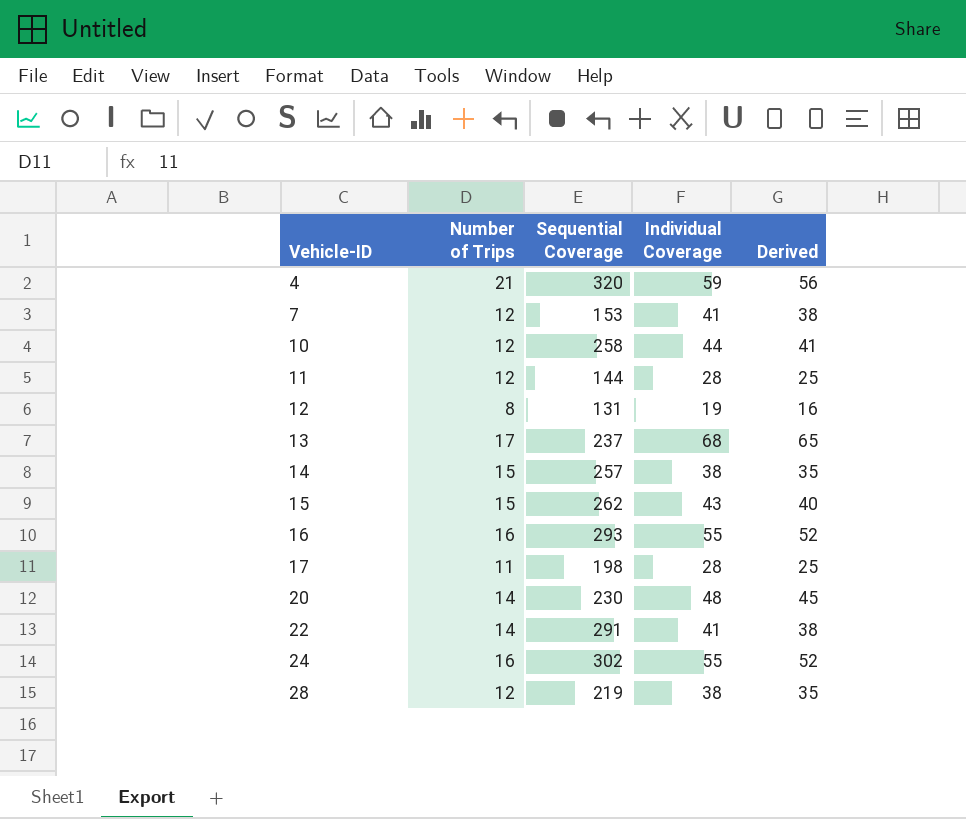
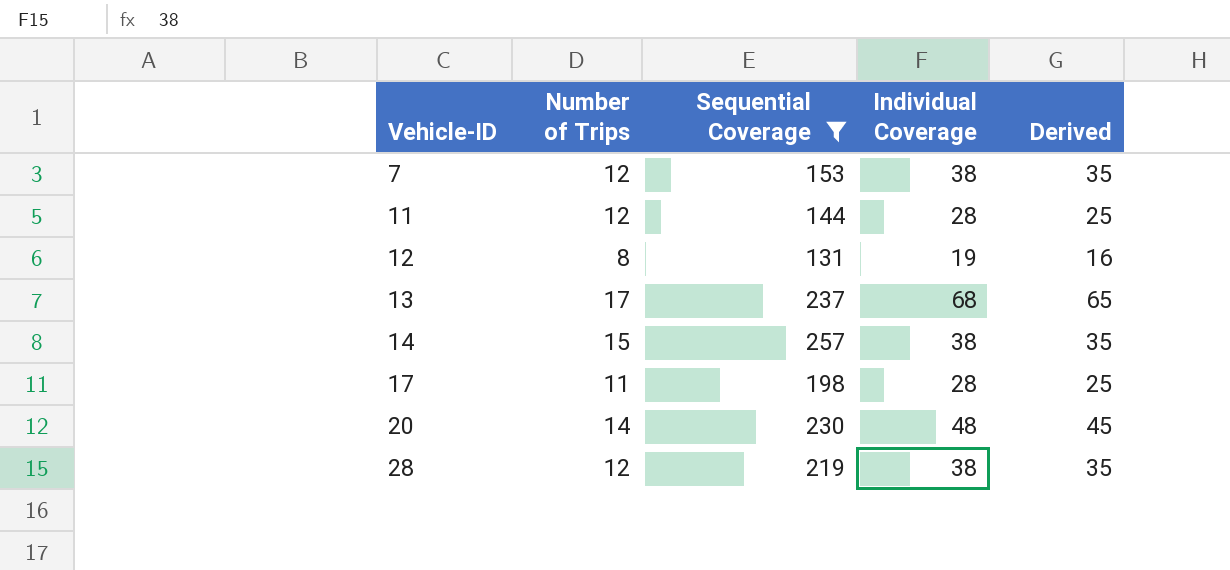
filter: none -> Sequential Coverage <= 257
7 | Individual Coverage: 41 -> 38
7 | Derived: 38 -> 35

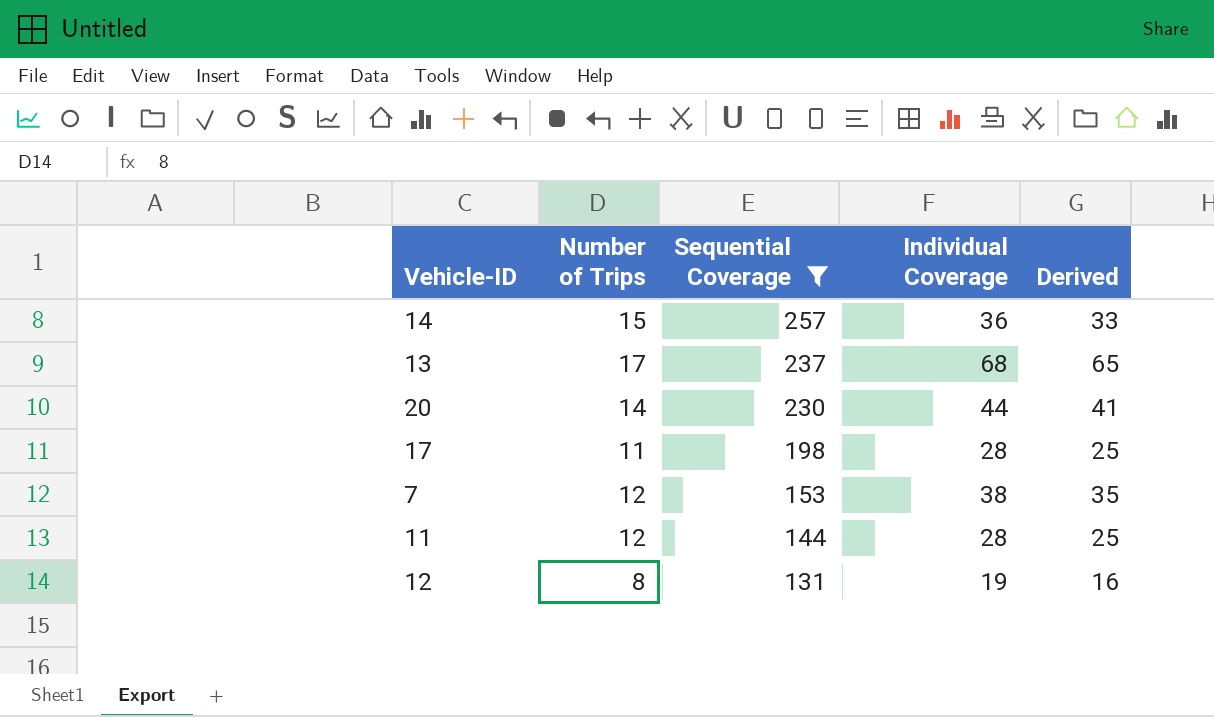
row order: Vehicle-ID ascending -> Sequential Coverage descending
row 28: 12 | 219 | 38 | 35 -> none
14 | Individual Coverage: 38 -> 36
14 | Derived: 35 -> 33
20 | Individual Coverage: 48 -> 44
20 | Derived: 45 -> 41

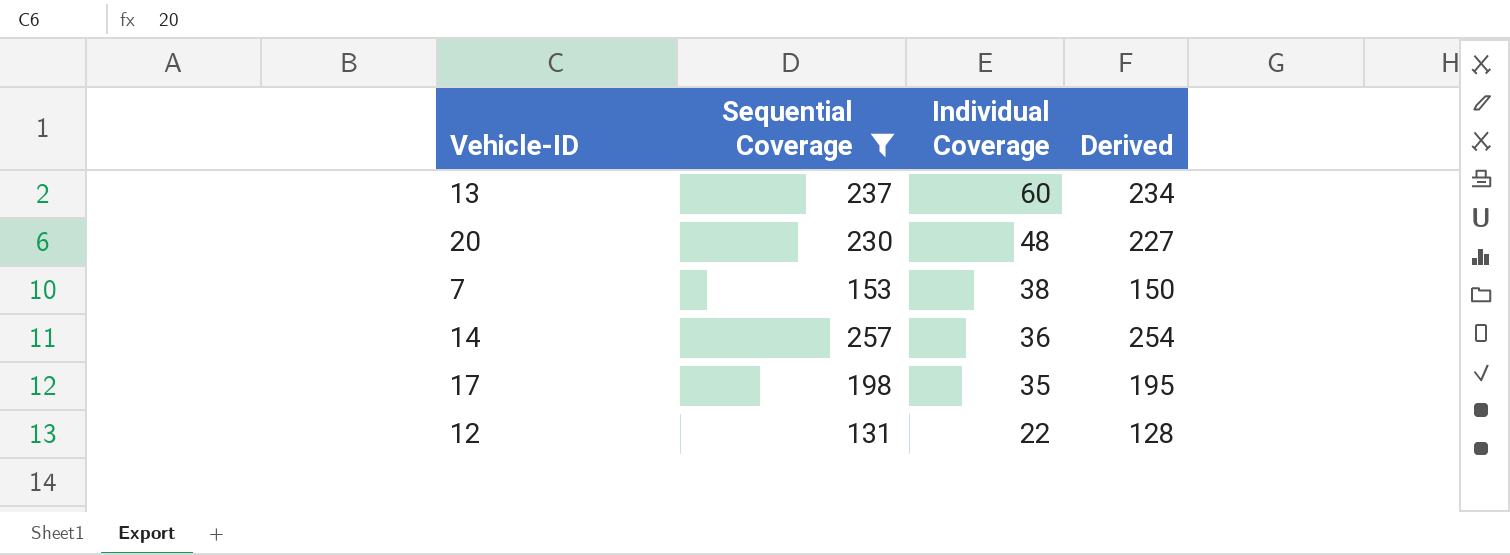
row order: Sequential Coverage descending -> Individual Coverage descending
column Number of Trips | position: 2 -> none
column Derived | formula: [Individual Coverage] - 3 -> [Sequential Coverage] - 3
row 11: 12 | 144 | 28 | 25 -> none
13 | Individual Coverage: 68 -> 60
20 | Individual Coverage: 44 -> 48
17 | Individual Coverage: 28 -> 35
12 | Individual Coverage: 19 -> 22

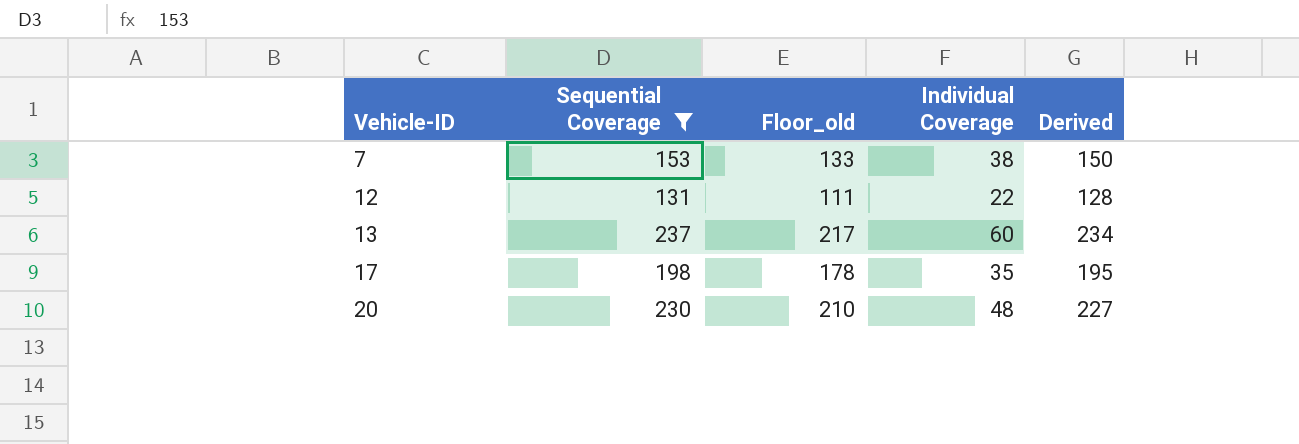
row order: Individual Coverage descending -> Vehicle-ID ascending
column Floor_old | formula: none -> [Sequential Coverage] - 20
row 14: 257 | 36 | 254 -> none

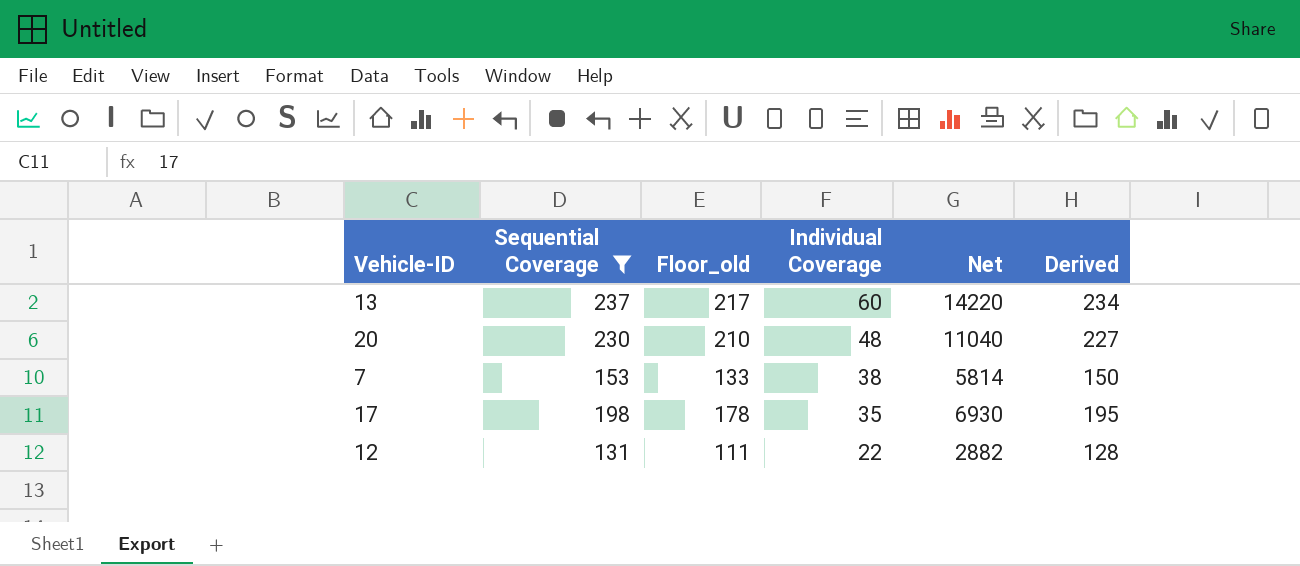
row order: Vehicle-ID ascending -> Individual Coverage descending
column Net | formula: none -> [Sequential Coverage] * [Individual Coverage]

